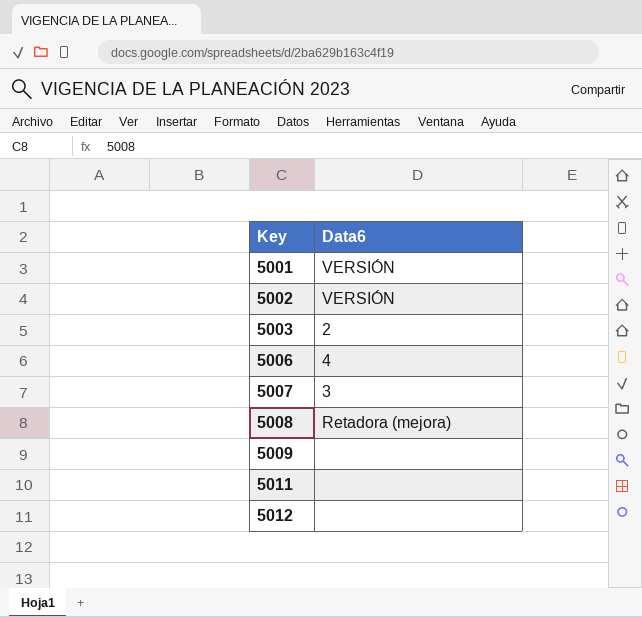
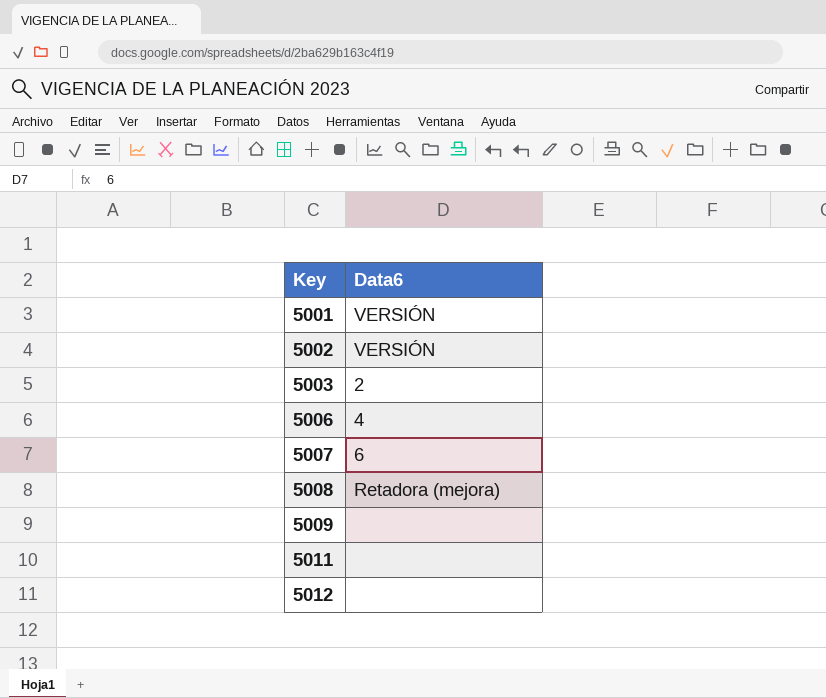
5007 | Data6: 3 -> 6

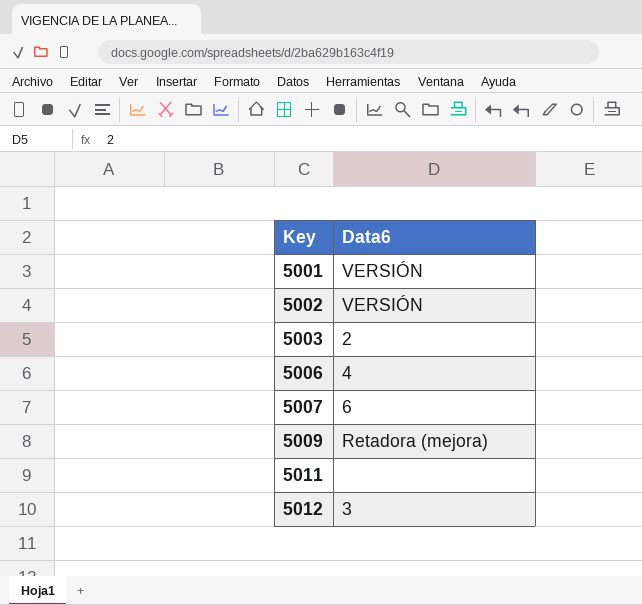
row 5008: Retadora (mejora) -> none
5009 | Data6: none -> Retadora (mejora)
5012 | Data6: none -> 3

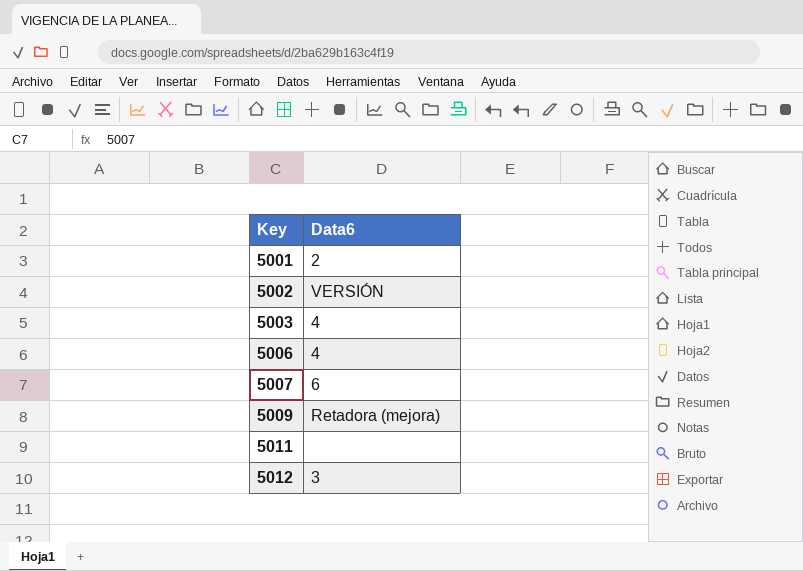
5001 | Data6: VERSIÓN -> 2
5003 | Data6: 2 -> 4

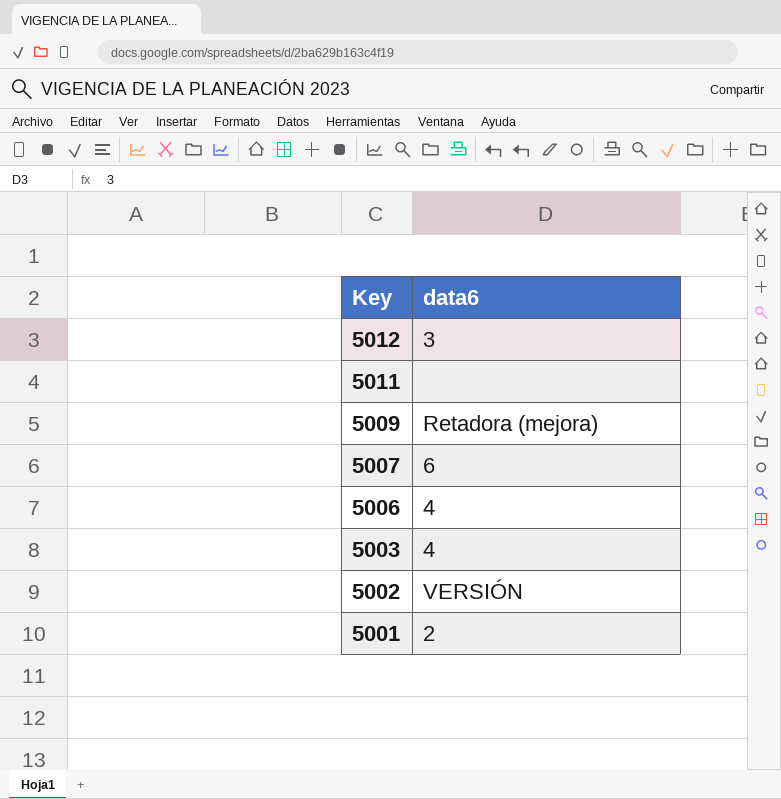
row order: Key ascending -> Key descending
column name: Data6 -> data6

